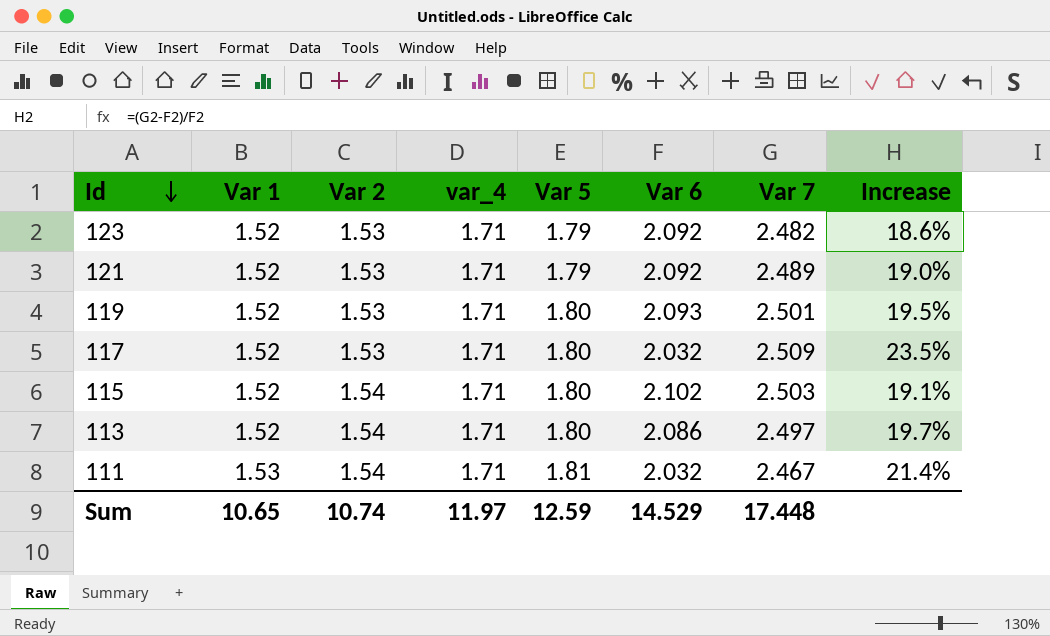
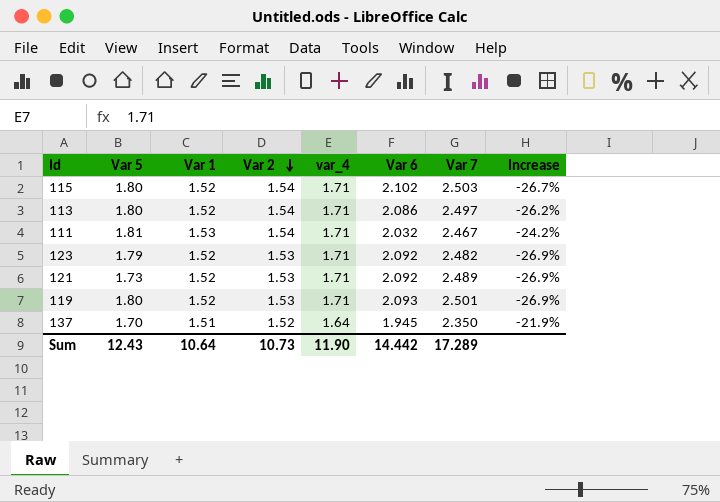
row order: Id descending -> Var 2 descending
column Var 5 | position: 5 -> 2
column Increase | formula: ([Var 7] - [Var 6]) / [Var 6] -> ([Var 2] - [Var 6]) / [Var 6]
row 117: 1.52 | 1.53 | 1.71 | 1.80 | 2.032 | 2.509 | 23.5% -> none
121 | Var 5: 1.79 -> 1.73
row 137: none -> 1.70 | 1.51 | 1.52 | 1.64 | 1.945 | 2.350 | -21.9%
Sum | Var 5: 12.59 -> 12.43
Sum | Var 1: 10.65 -> 10.64
Sum | Var 2: 10.74 -> 10.73
Sum | var_4: 11.97 -> 11.90
Sum | Var 6: 14.529 -> 14.442
Sum | Var 7: 17.448 -> 17.289

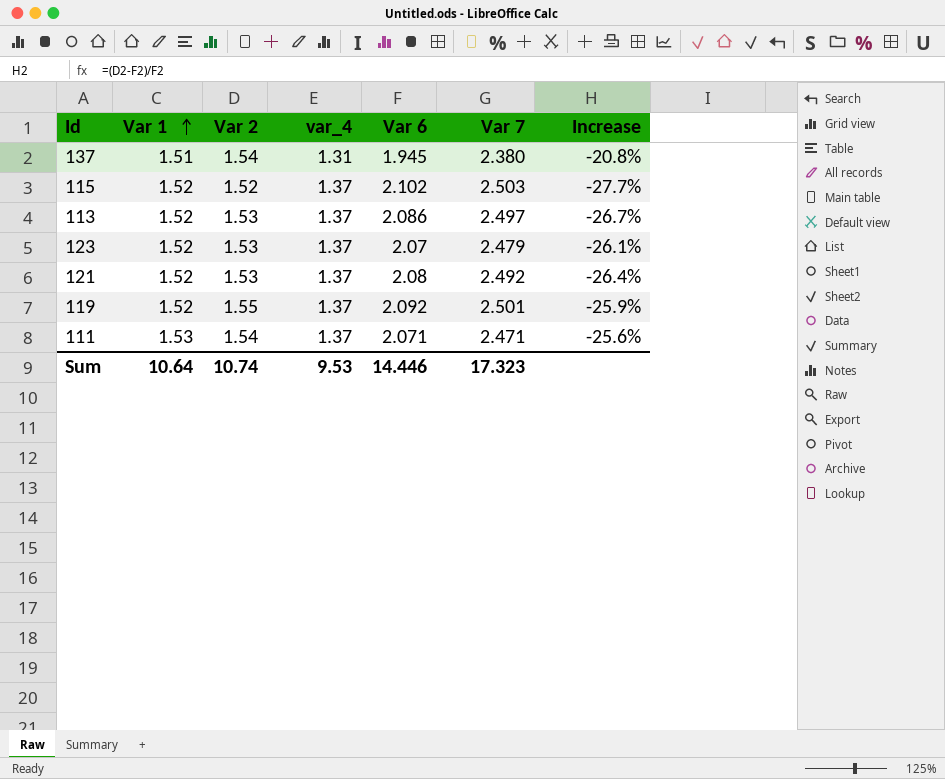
row order: Var 2 descending -> Var 1 ascending
column Var 5 | position: 2 -> none
137 | Var 2: 1.52 -> 1.54
137 | var_4: 1.64 -> 1.31
137 | Var 7: 2.350 -> 2.380
137 | Increase: -21.9% -> -20.8%
115 | Var 2: 1.54 -> 1.52
115 | var_4: 1.71 -> 1.37
115 | Increase: -26.7% -> -27.7%
113 | Var 2: 1.54 -> 1.53
113 | var_4: 1.71 -> 1.37
113 | Increase: -26.2% -> -26.7%
123 | var_4: 1.71 -> 1.37
123 | Var 6: 2.092 -> 2.07
123 | Var 7: 2.482 -> 2.479
123 | Increase: -26.9% -> -26.1%
121 | var_4: 1.71 -> 1.37
121 | Var 6: 2.092 -> 2.08
121 | Var 7: 2.489 -> 2.492
121 | Increase: -26.9% -> -26.4%
119 | Var 2: 1.53 -> 1.55
119 | var_4: 1.71 -> 1.37
119 | Var 6: 2.093 -> 2.092
119 | Increase: -26.9% -> -25.9%
111 | var_4: 1.71 -> 1.37
111 | Var 6: 2.032 -> 2.071
111 | Var 7: 2.467 -> 2.471
111 | Increase: -24.2% -> -25.6%
Sum | Var 2: 10.73 -> 10.74
Sum | var_4: 11.90 -> 9.53
Sum | Var 6: 14.442 -> 14.446
Sum | Var 7: 17.289 -> 17.323

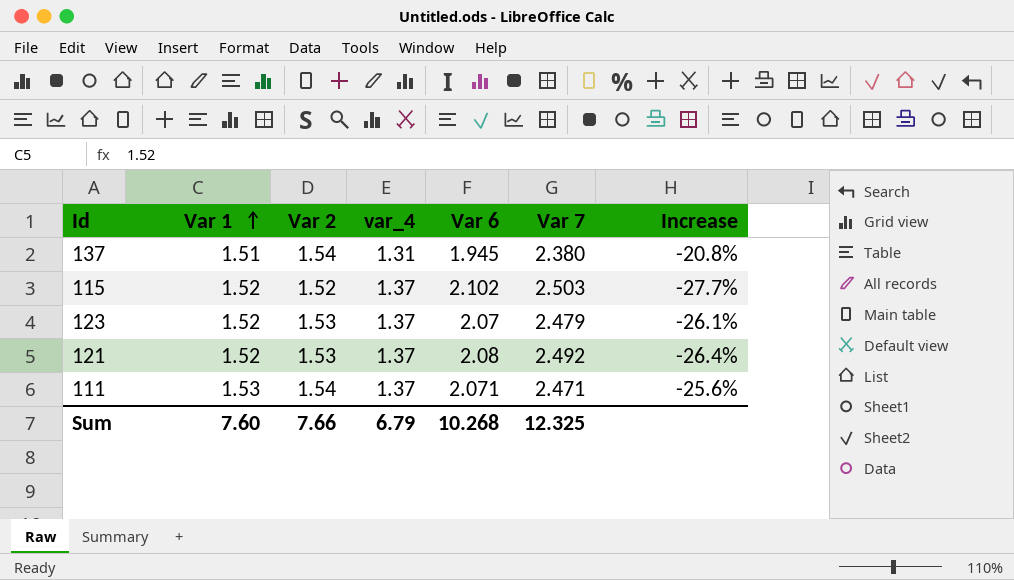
row 113: 1.52 | 1.53 | 1.37 | 2.086 | 2.497 | -26.7% -> none
row 119: 1.52 | 1.55 | 1.37 | 2.092 | 2.501 | -25.9% -> none
Sum | Var 1: 10.64 -> 7.60
Sum | Var 2: 10.74 -> 7.66
Sum | var_4: 9.53 -> 6.79
Sum | Var 6: 14.446 -> 10.268
Sum | Var 7: 17.323 -> 12.325

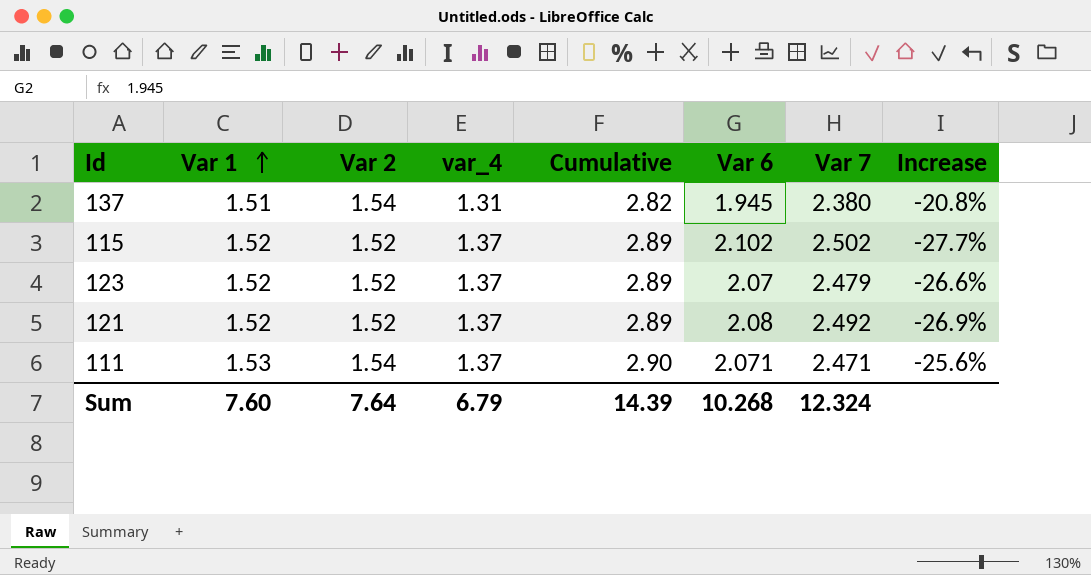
column Cumulative | formula: none -> [Var 1] + [var_4]
115 | Var 7: 2.503 -> 2.502
123 | Var 2: 1.53 -> 1.52
123 | Increase: -26.1% -> -26.6%
121 | Var 2: 1.53 -> 1.52
121 | Increase: -26.4% -> -26.9%
Sum | Var 2: 7.66 -> 7.64
Sum | Var 7: 12.325 -> 12.324

